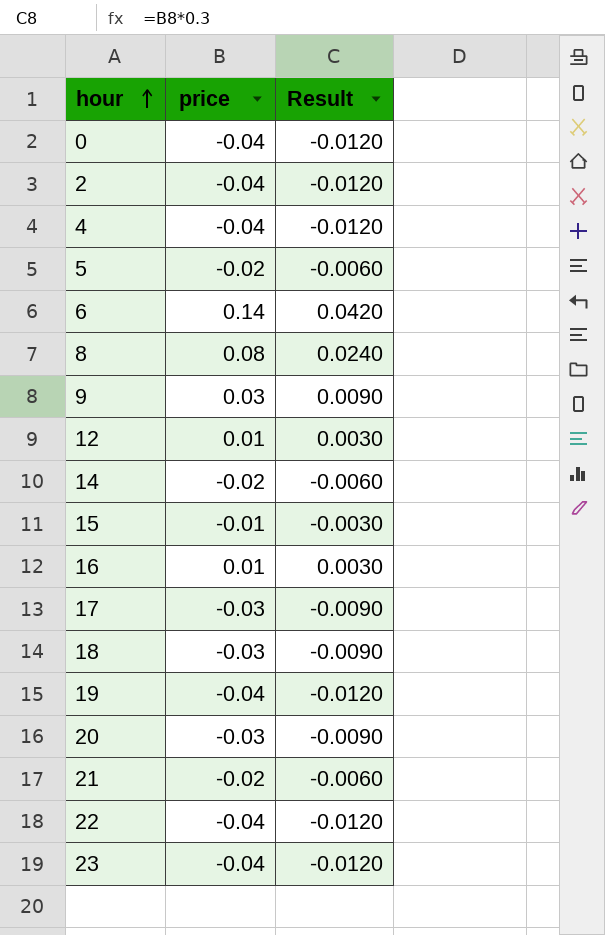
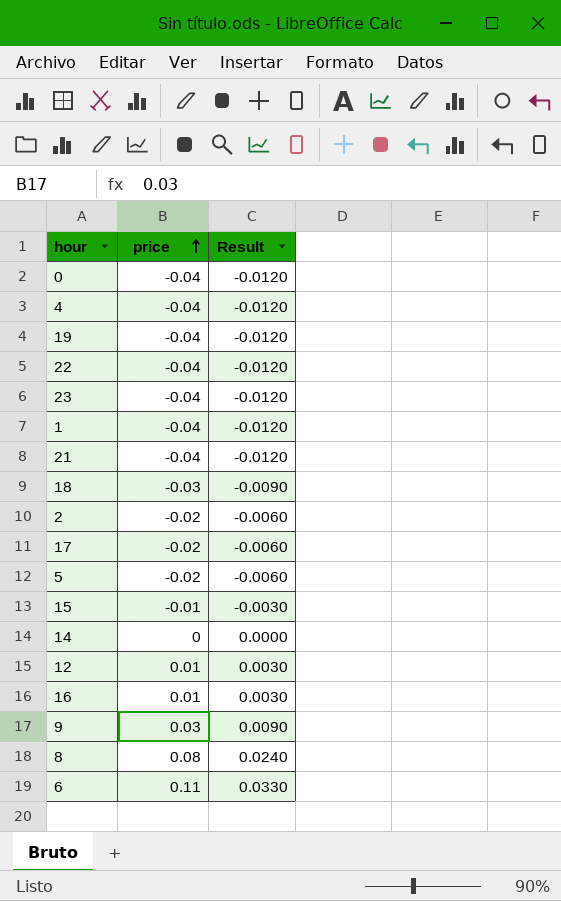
row order: hour ascending -> price ascending
row 20: -0.03 | -0.0090 -> none
row 1: none -> -0.04 | -0.0120
21 | price: -0.02 -> -0.04
21 | Result: -0.0060 -> -0.0120
2 | price: -0.04 -> -0.02
2 | Result: -0.0120 -> -0.0060
17 | price: -0.03 -> -0.02
17 | Result: -0.0090 -> -0.0060
14 | price: -0.02 -> 0
14 | Result: -0.0060 -> 0.0000
6 | price: 0.14 -> 0.11
6 | Result: 0.0420 -> 0.0330

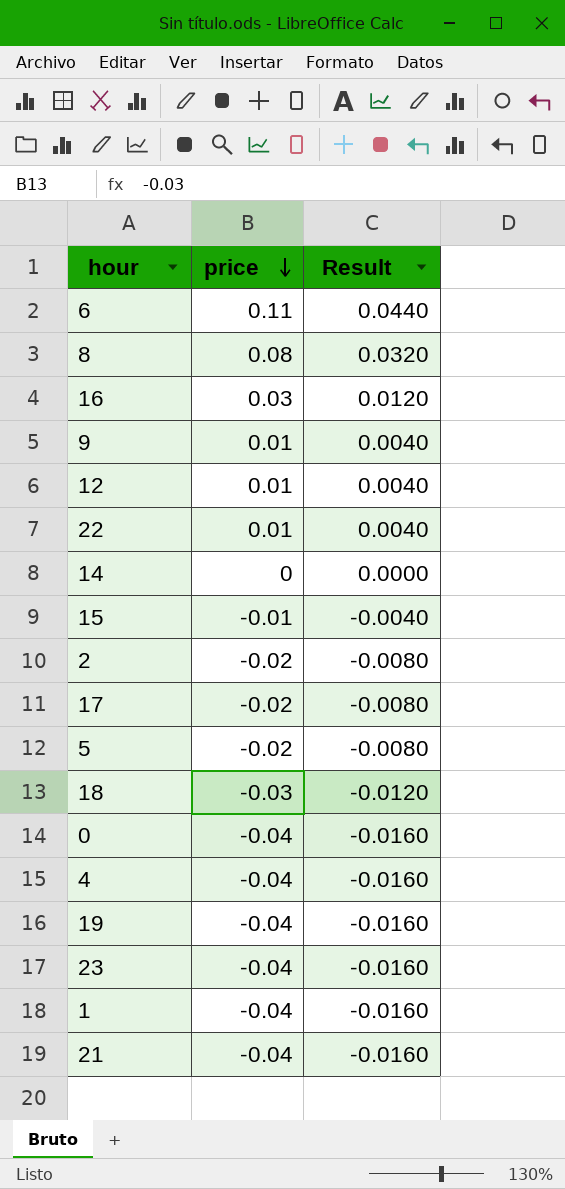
row order: price ascending -> price descending
column Result | formula: [price] * 0.3 -> [price] * 0.4
16 | price: 0.01 -> 0.03
9 | price: 0.03 -> 0.01
22 | price: -0.04 -> 0.01

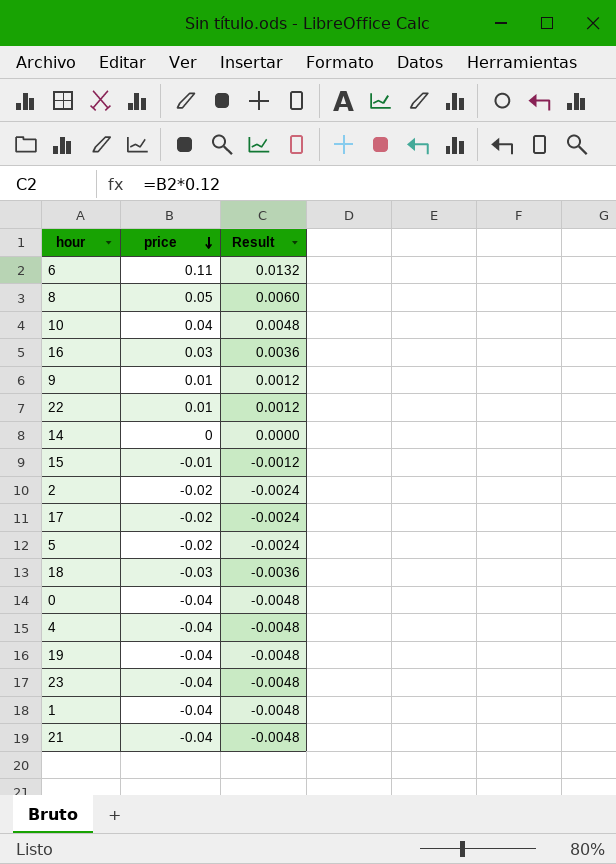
column Result | formula: [price] * 0.4 -> [price] * 0.12
row 12: 0.01 | 0.0040 -> none
8 | price: 0.08 -> 0.05
row 10: none -> 0.04 | 0.0048

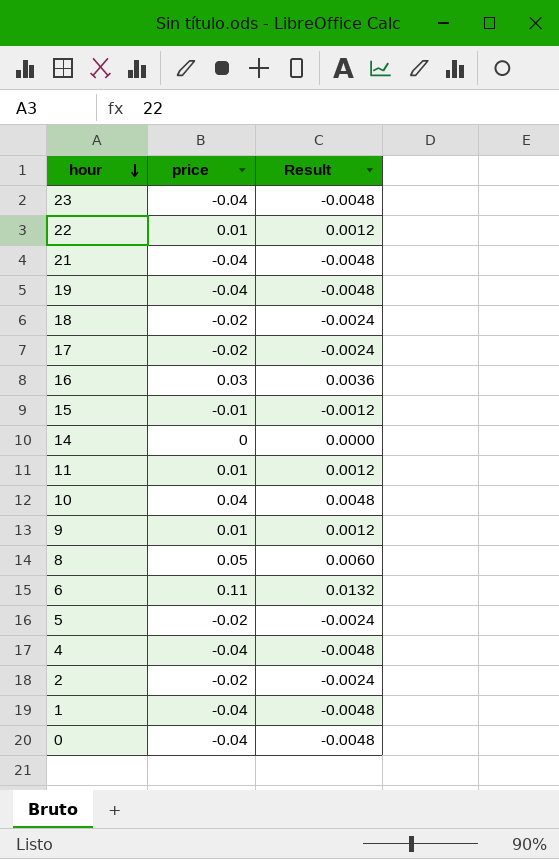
row order: price descending -> hour descending
18 | price: -0.03 -> -0.02
18 | Result: -0.0036 -> -0.0024
row 11: none -> 0.01 | 0.0012

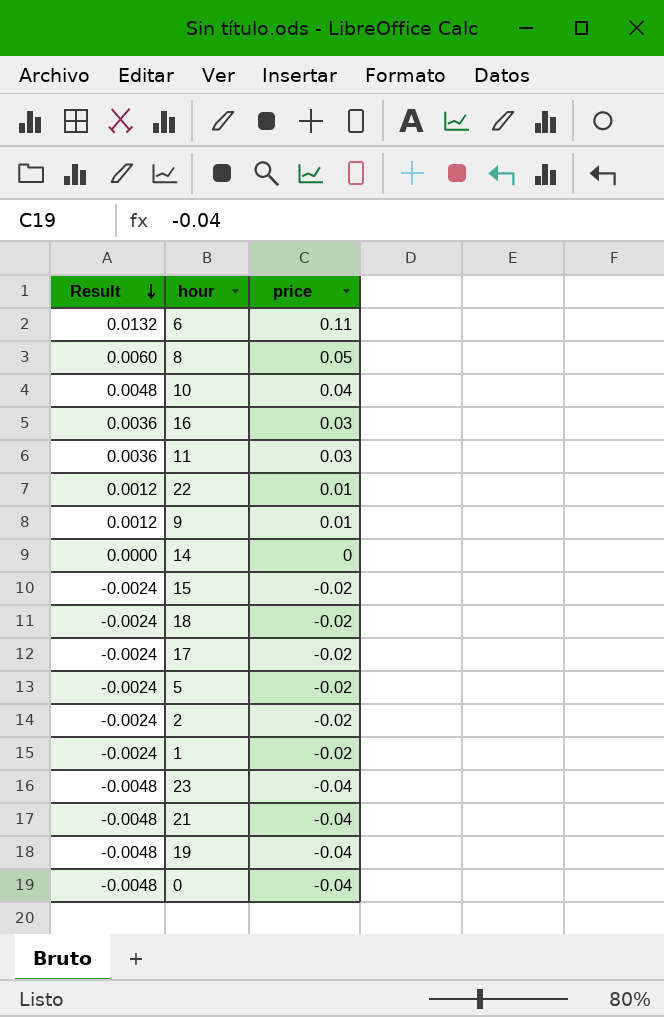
row order: hour descending -> Result descending
column Result | position: 3 -> 1
row 4: -0.04 | -0.0048 -> none
11 | Result: 0.0012 -> 0.0036
11 | price: 0.01 -> 0.03
15 | Result: -0.0012 -> -0.0024
15 | price: -0.01 -> -0.02
1 | Result: -0.0048 -> -0.0024
1 | price: -0.04 -> -0.02

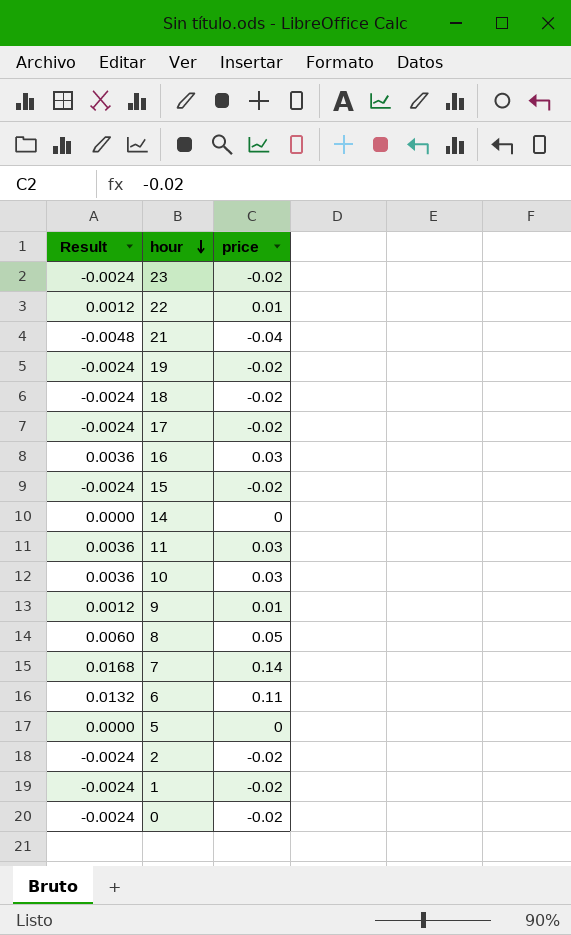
row order: Result descending -> hour descending
23 | Result: -0.0048 -> -0.0024
23 | price: -0.04 -> -0.02
19 | Result: -0.0048 -> -0.0024
19 | price: -0.04 -> -0.02
10 | Result: 0.0048 -> 0.0036
10 | price: 0.04 -> 0.03
row 7: none -> 0.0168 | 0.14
5 | Result: -0.0024 -> 0.0000
5 | price: -0.02 -> 0
0 | Result: -0.0048 -> -0.0024
0 | price: -0.04 -> -0.02

